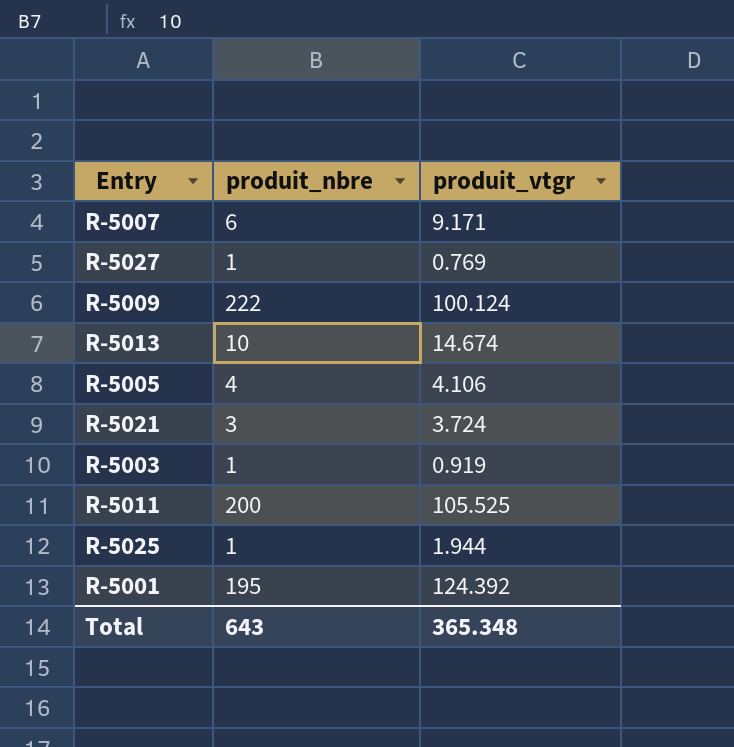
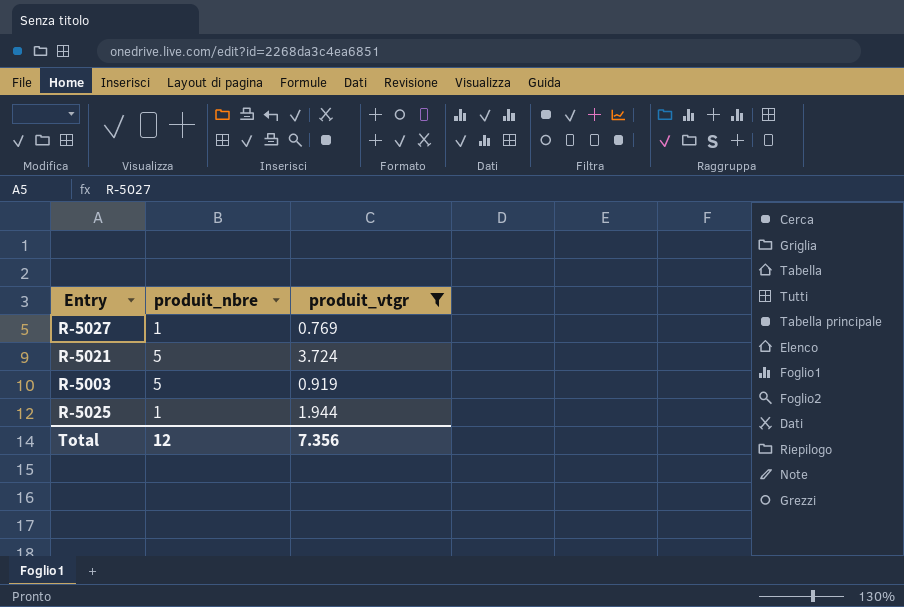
filter: none -> produit_vtgr <= 3.724
R-5021 | produit_nbre: 3 -> 5
R-5003 | produit_nbre: 1 -> 5
Total | produit_nbre: 643 -> 12
Total | produit_vtgr: 365.348 -> 7.356

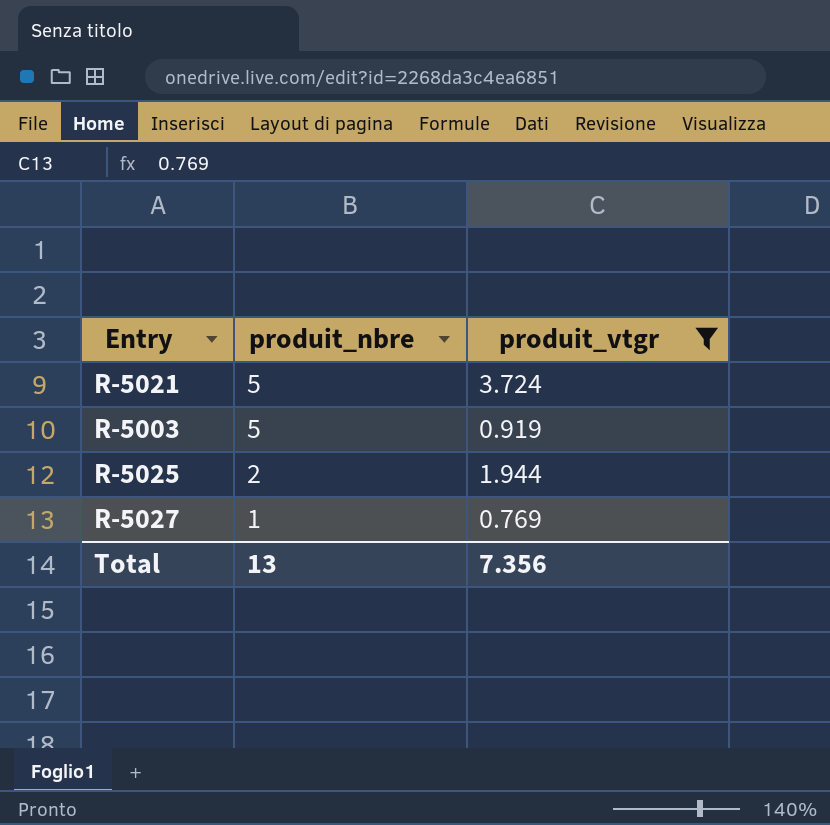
row order: none -> produit_nbre descending
R-5025 | produit_nbre: 1 -> 2
Total | produit_nbre: 12 -> 13

